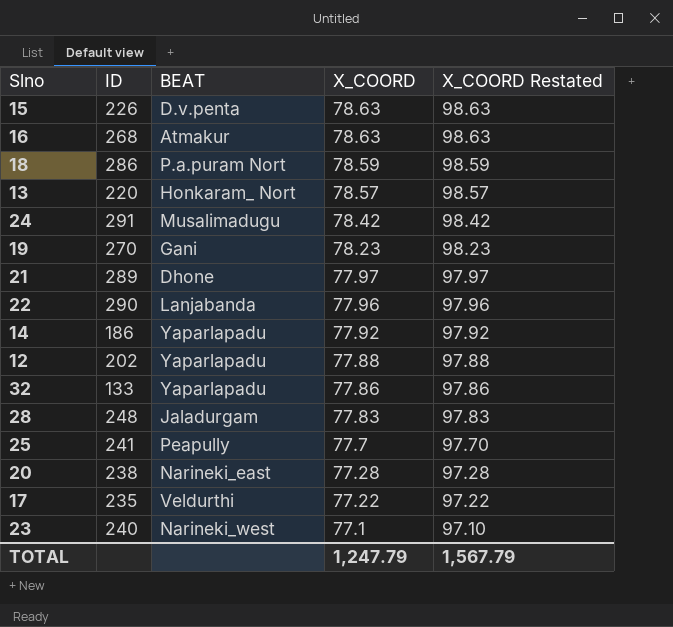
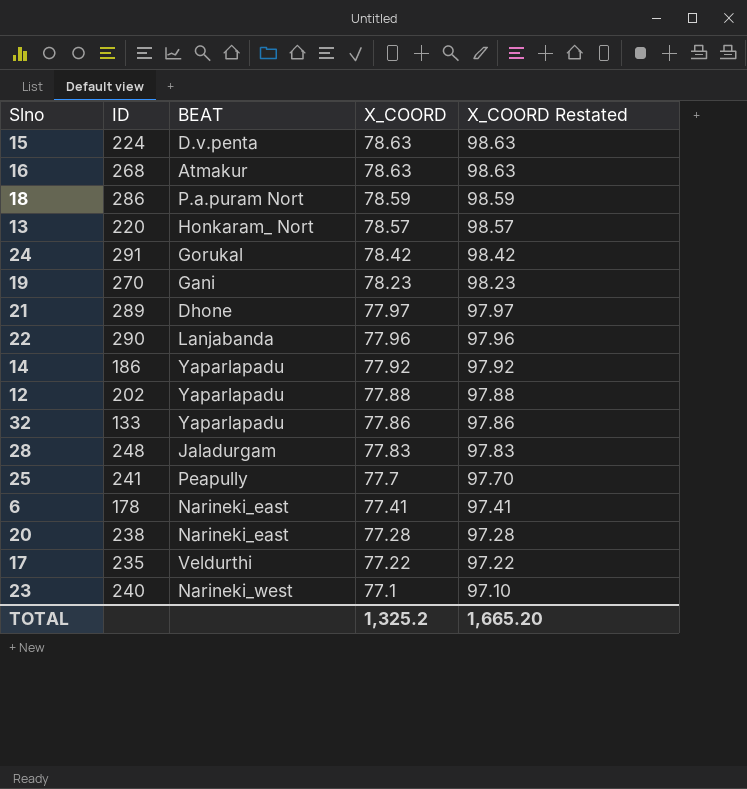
15 | ID: 226 -> 224
24 | BEAT: Musalimadugu -> Gorukal
row 6: none -> 178 | Narineki_east | 77.41 | 97.41
TOTAL | X_COORD: 1,247.79 -> 1,325.2
TOTAL | X_COORD Restated: 1,567.79 -> 1,665.20

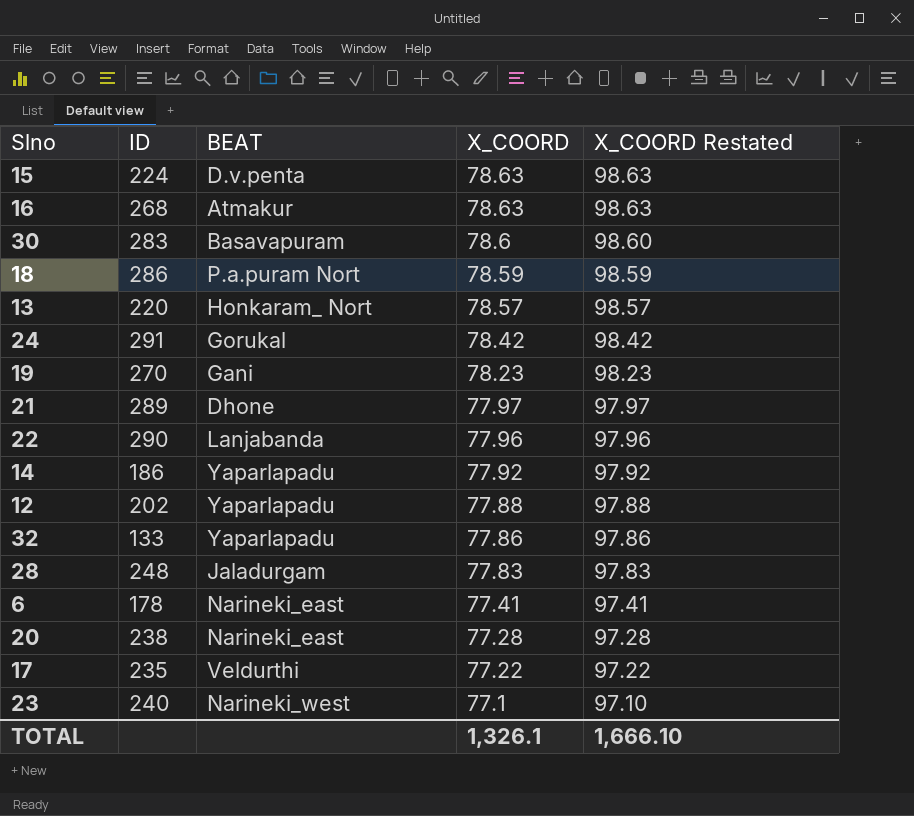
row 25: 241 | Peapully | 77.7 | 97.70 -> none
row 30: none -> 283 | Basavapuram | 78.6 | 98.60
TOTAL | X_COORD: 1,325.2 -> 1,326.1
TOTAL | X_COORD Restated: 1,665.20 -> 1,666.10

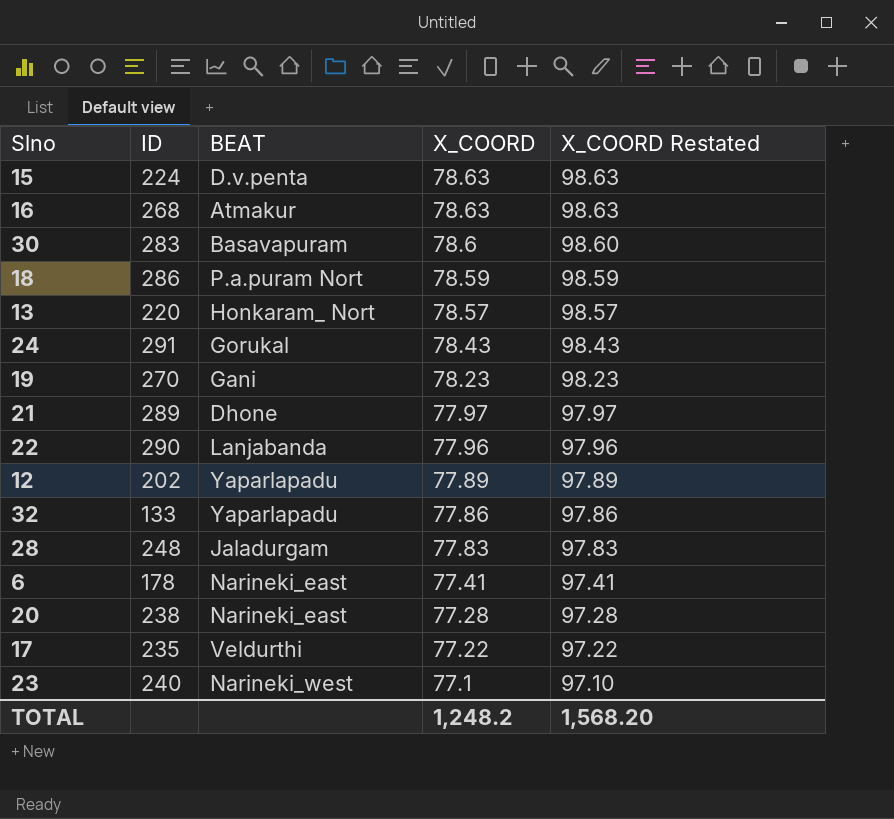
row 14: 186 | Yaparlapadu | 77.92 | 97.92 -> none
24 | X_COORD: 78.42 -> 78.43
24 | X_COORD Restated: 98.42 -> 98.43
12 | X_COORD: 77.88 -> 77.89
12 | X_COORD Restated: 97.88 -> 97.89
TOTAL | X_COORD: 1,326.1 -> 1,248.2
TOTAL | X_COORD Restated: 1,666.10 -> 1,568.20

